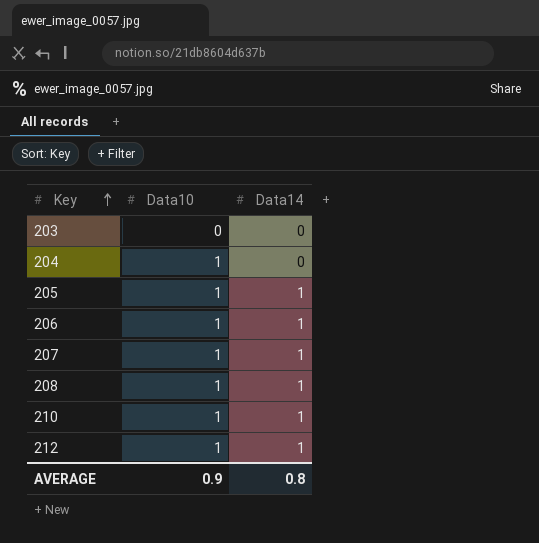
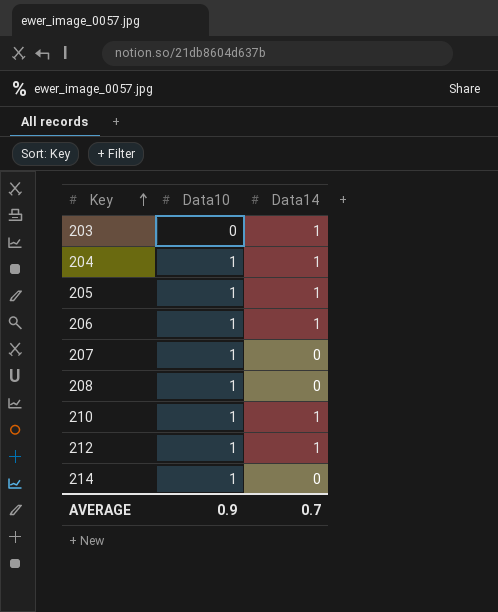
203 | Data14: 0 -> 1
204 | Data14: 0 -> 1
207 | Data14: 1 -> 0
208 | Data14: 1 -> 0
row 214: none -> 1 | 0
AVERAGE | Data14: 0.8 -> 0.7

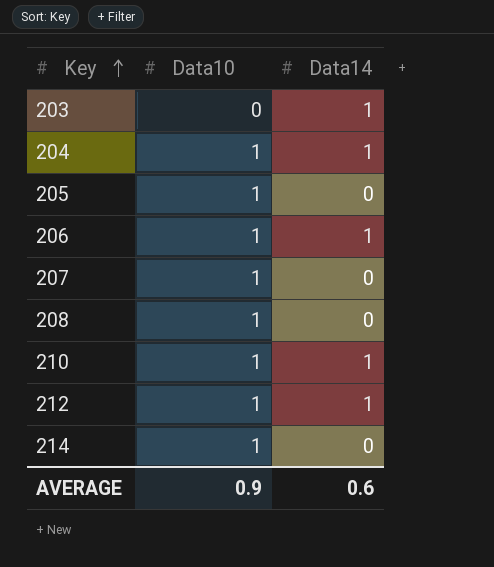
205 | Data14: 1 -> 0
AVERAGE | Data14: 0.7 -> 0.6

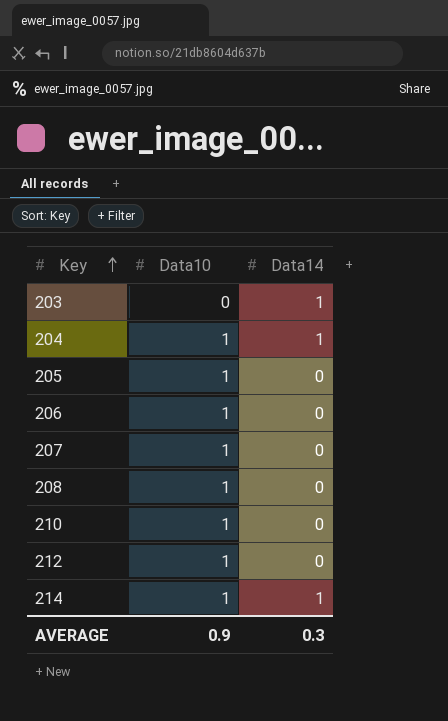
206 | Data14: 1 -> 0
210 | Data14: 1 -> 0
212 | Data14: 1 -> 0
214 | Data14: 0 -> 1
AVERAGE | Data14: 0.6 -> 0.3

